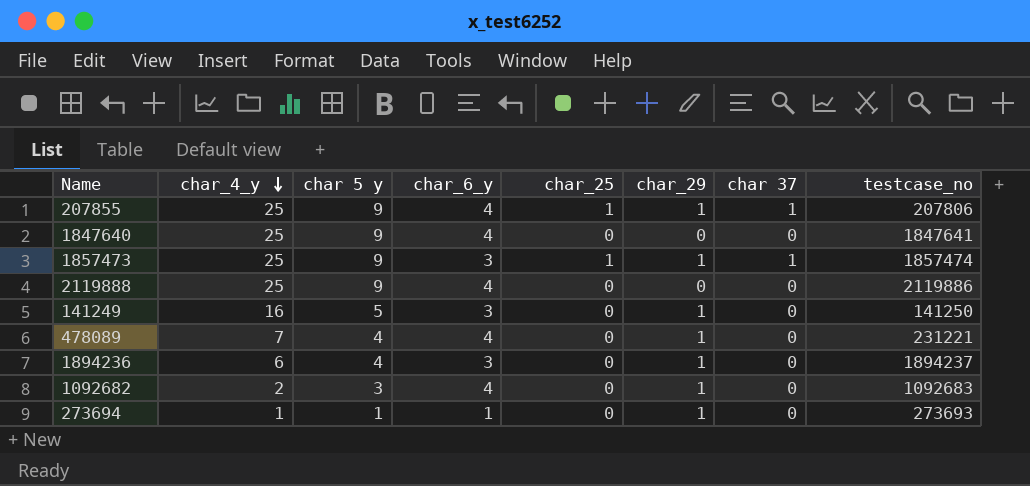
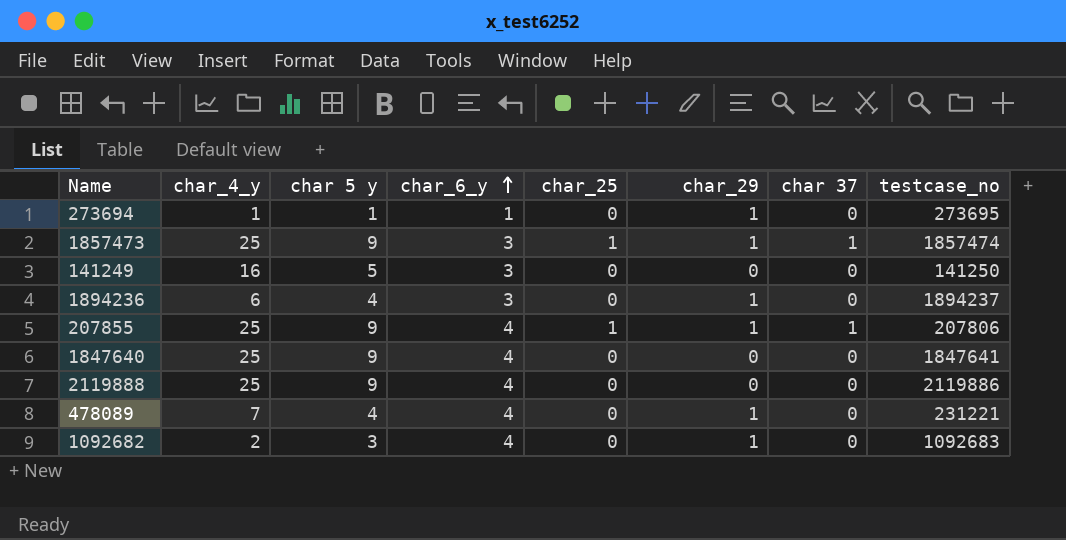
row order: char_4_y descending -> char_6_y ascending
273694 | testcase_no: 273693 -> 273695
141249 | char_29: 1 -> 0

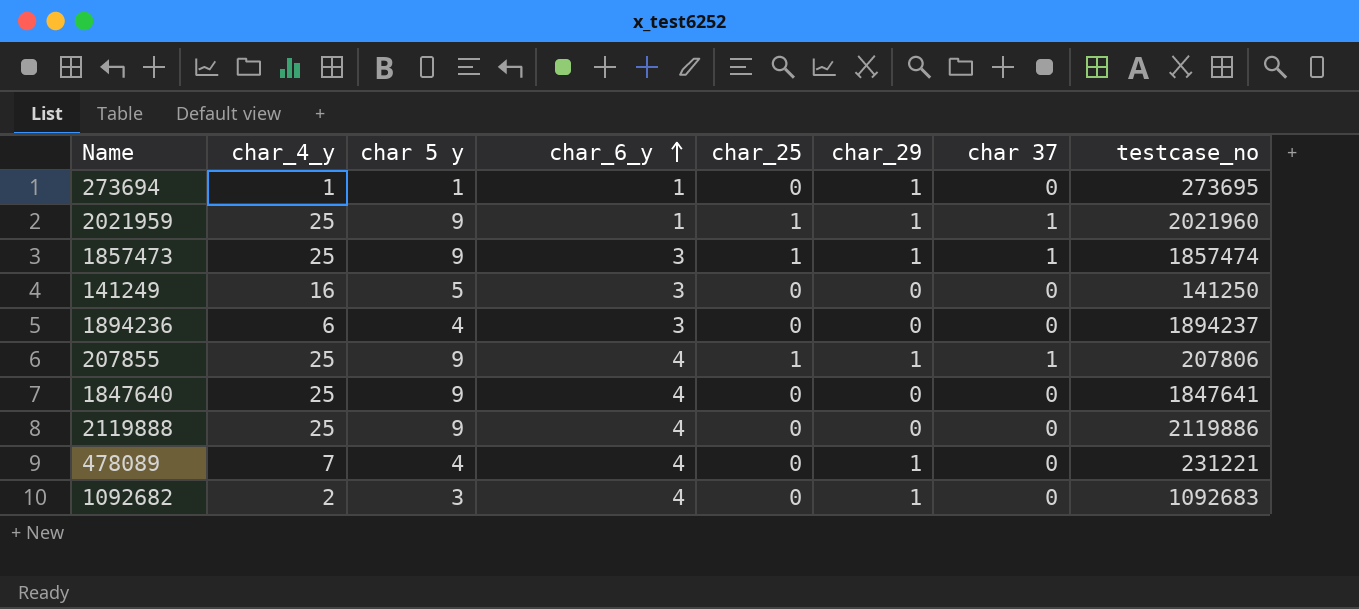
row 2021959: none -> 25 | 9 | 1 | 1 | 1 | 1 | 2021960
1894236 | char_29: 1 -> 0

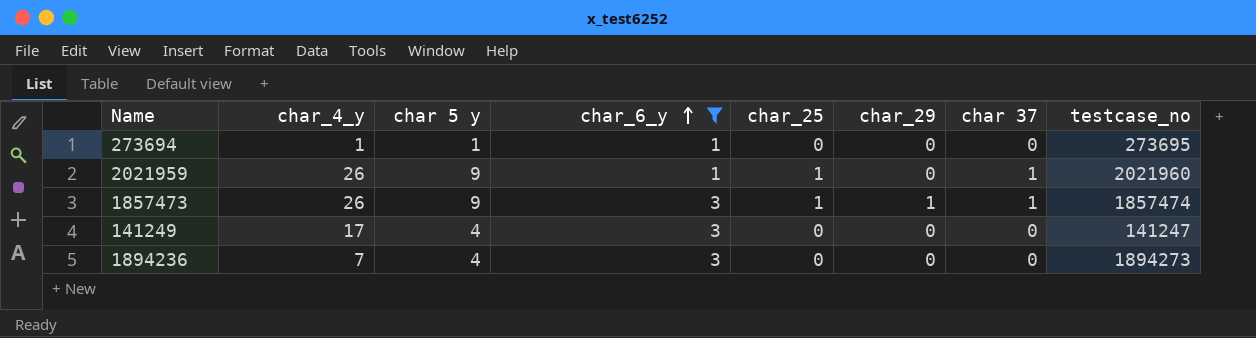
filter: none -> char_6_y != 4
273694 | char_29: 1 -> 0
2021959 | char_4_y: 25 -> 26
2021959 | char_29: 1 -> 0
1857473 | char_4_y: 25 -> 26
141249 | char_4_y: 16 -> 17
141249 | char 5 y: 5 -> 4
141249 | testcase_no: 141250 -> 141247
1894236 | char_4_y: 6 -> 7
1894236 | testcase_no: 1894237 -> 1894273

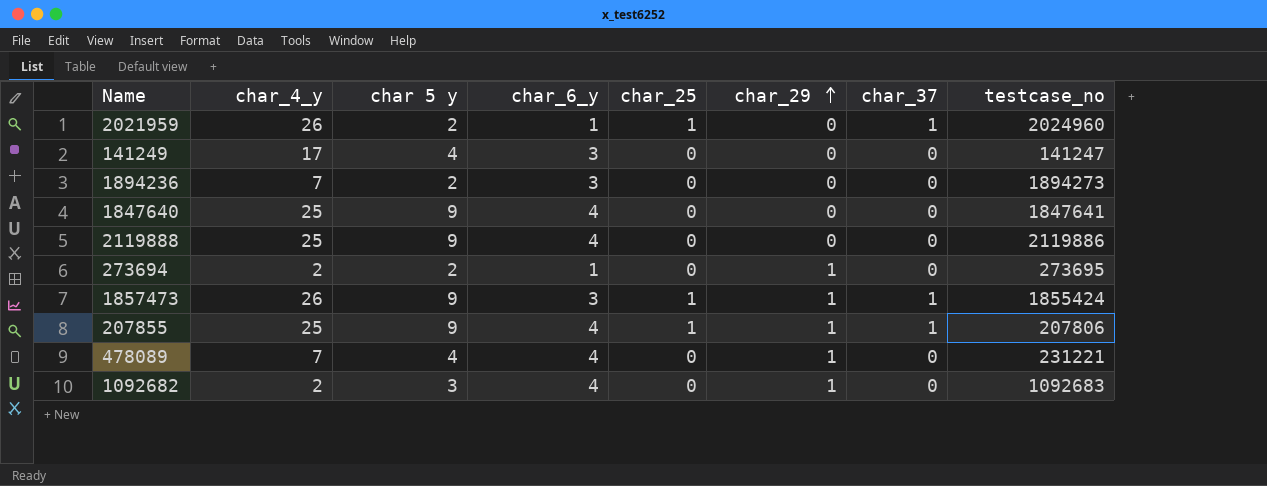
filter: char_6_y != 4 -> none
row order: char_6_y ascending -> char_29 ascending
column name: char 37 -> char_37
2021959 | char 5 y: 9 -> 2
2021959 | testcase_no: 2021960 -> 2024960
1894236 | char 5 y: 4 -> 2
273694 | char_4_y: 1 -> 2
273694 | char 5 y: 1 -> 2
273694 | char_29: 0 -> 1
1857473 | testcase_no: 1857474 -> 1855424

